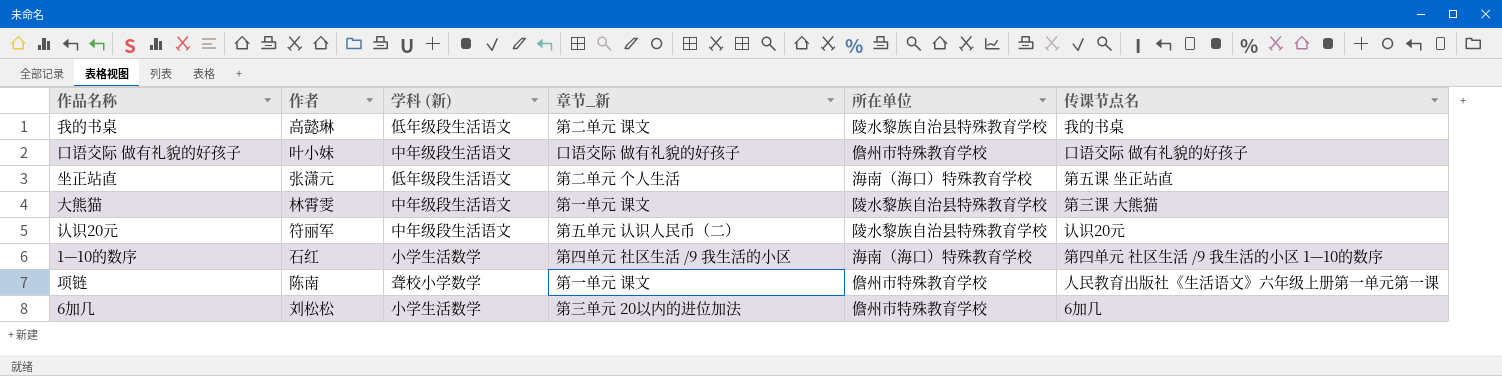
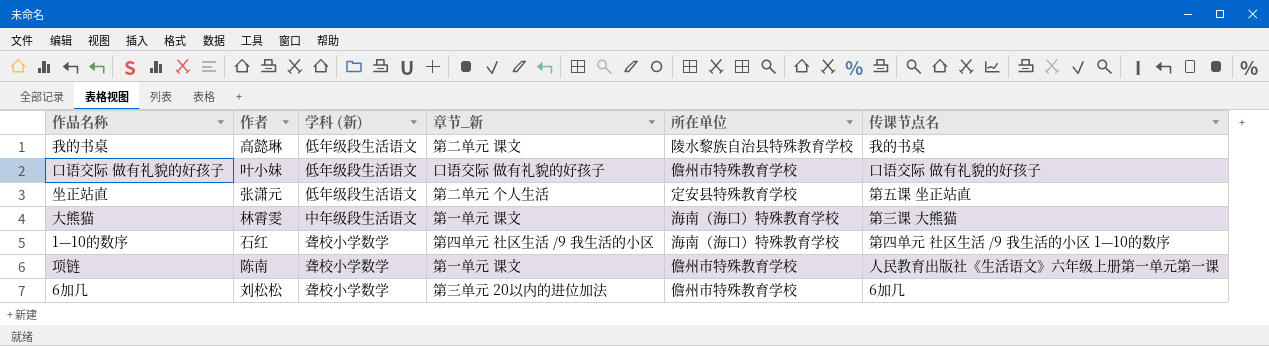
row 认识20元: 符丽军 | 中年级段生活语文 | 第五单元 认识人民币（二） | 陵水黎族自治县特殊教育学校 | 认识20元 -> none
口语交际 做有礼貌的好孩子 | 学科 (新): 中年级段生活语文 -> 低年级段生活语文
坐正站直 | 所在单位: 海南（海口）特殊教育学校 -> 定安县特殊教育学校
大熊猫 | 所在单位: 陵水黎族自治县特殊教育学校 -> 海南（海口）特殊教育学校
1—10的数序 | 学科 (新): 小学生活数学 -> 聋校小学数学
6加几 | 学科 (新): 小学生活数学 -> 聋校小学数学

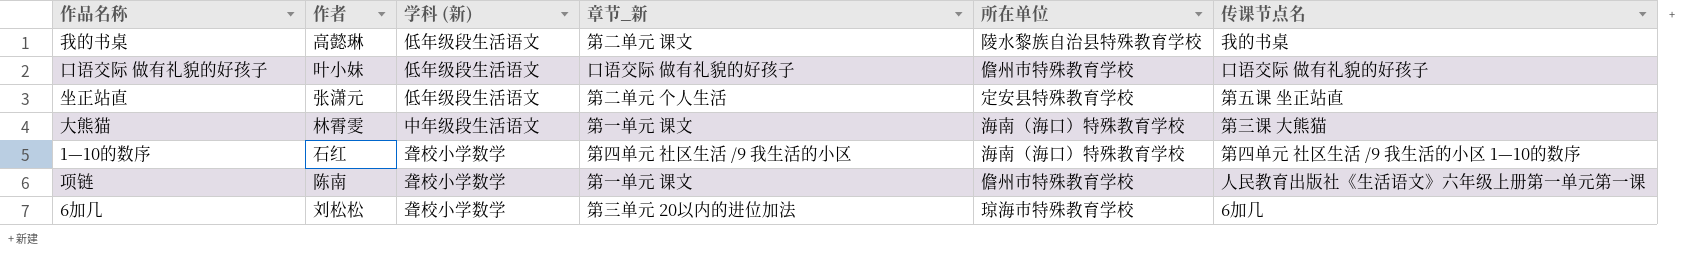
6加几 | 所在单位: 儋州市特殊教育学校 -> 琼海市特殊教育学校

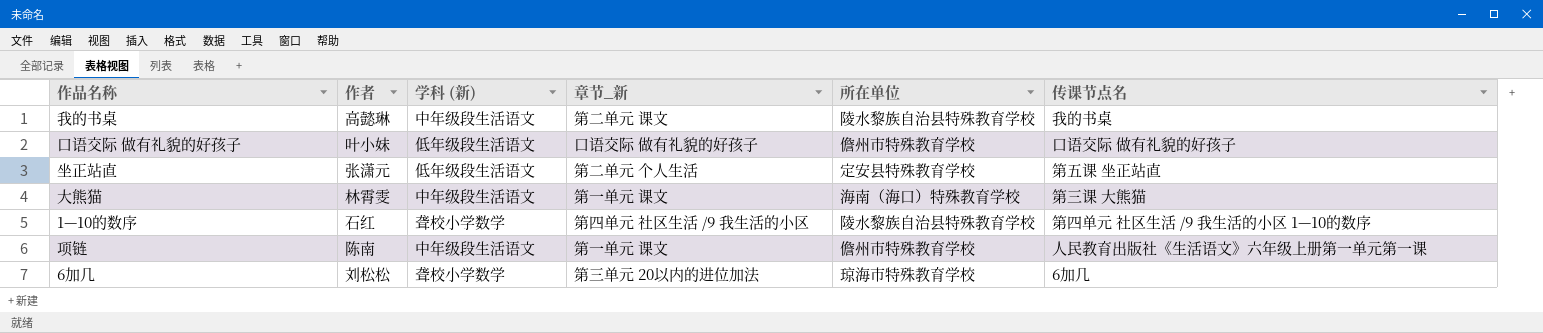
我的书桌 | 学科 (新): 低年级段生活语文 -> 中年级段生活语文
1—10的数序 | 所在单位: 海南（海口）特殊教育学校 -> 陵水黎族自治县特殊教育学校
项链 | 学科 (新): 聋校小学数学 -> 中年级段生活语文

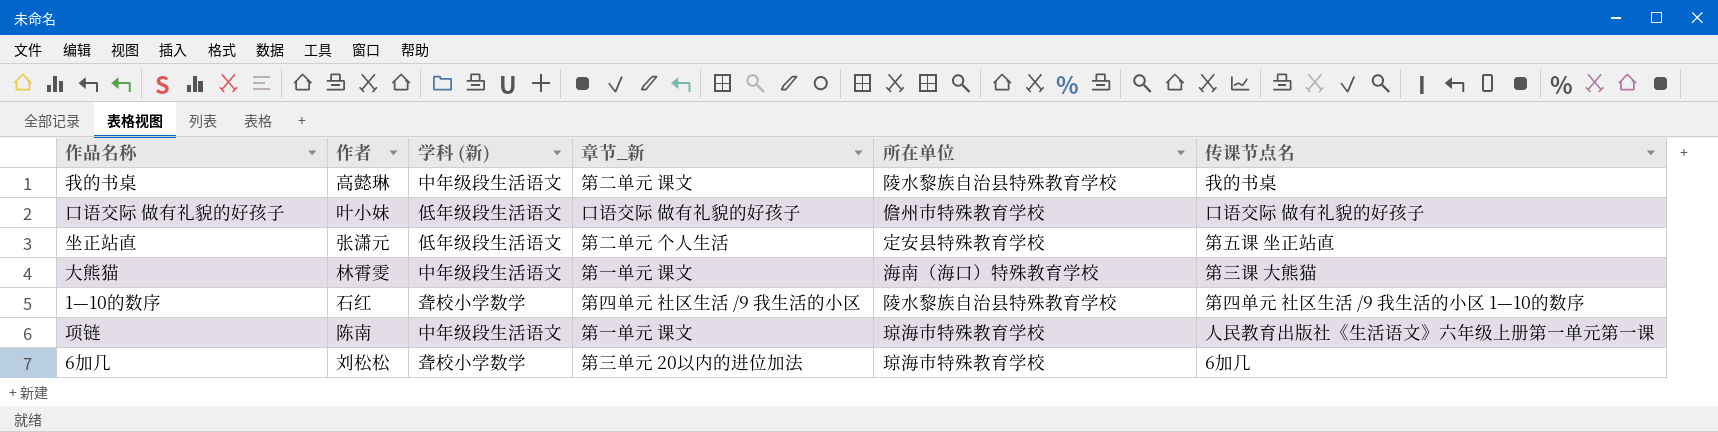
项链 | 所在单位: 儋州市特殊教育学校 -> 琼海市特殊教育学校

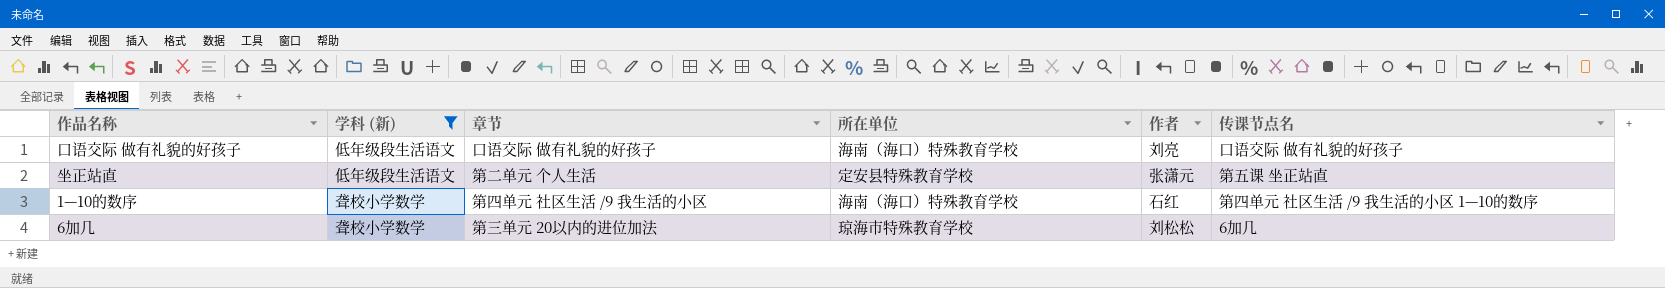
filter: none -> 学科 (新) != 中年级段生活语文
column name: 章节_新 -> 章节
column 作者 | position: 2 -> 5
口语交际 做有礼貌的好孩子 | 所在单位: 儋州市特殊教育学校 -> 海南（海口）特殊教育学校
口语交际 做有礼貌的好孩子 | 作者: 叶小妹 -> 刘亮
1—10的数序 | 所在单位: 陵水黎族自治县特殊教育学校 -> 海南（海口）特殊教育学校

